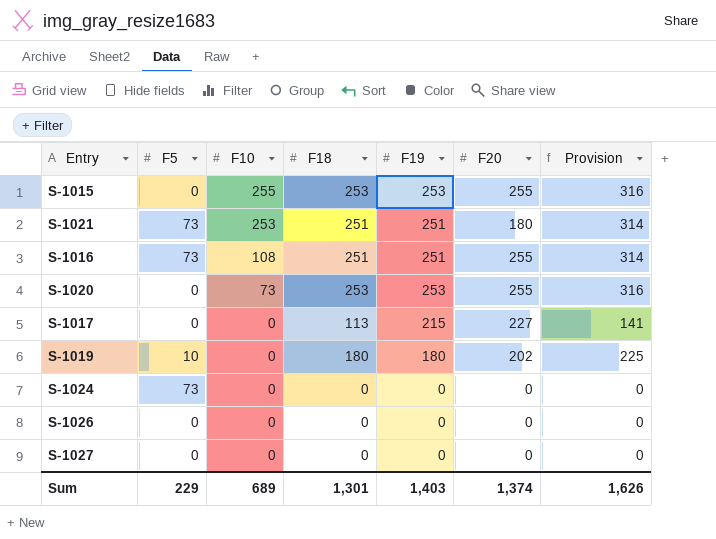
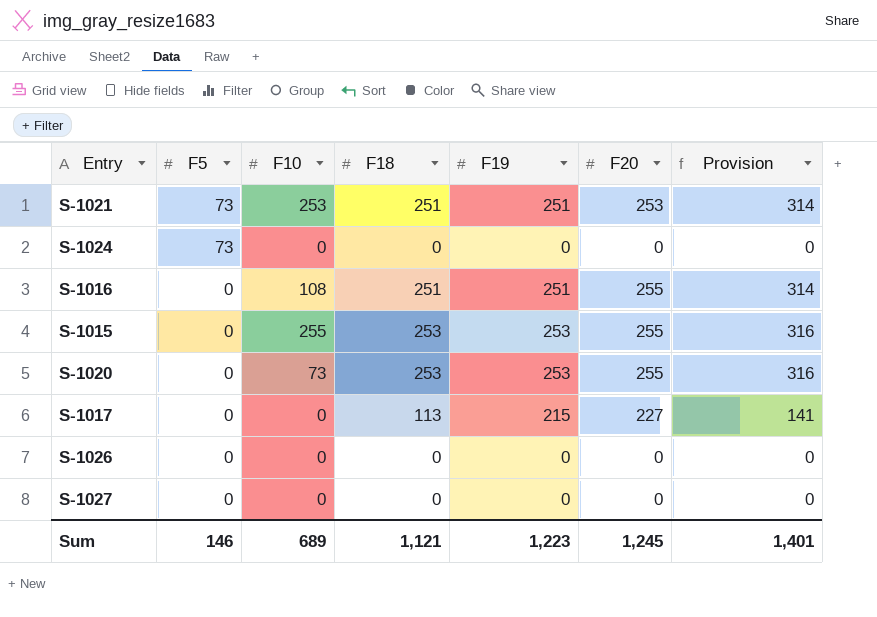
row order: F10 descending -> F5 descending
row S-1019: 10 | 0 | 180 | 180 | 202 | 225 -> none
S-1021 | F20: 180 -> 253
S-1016 | F5: 73 -> 0
Sum | F5: 229 -> 146
Sum | F18: 1,301 -> 1,121
Sum | F19: 1,403 -> 1,223
Sum | F20: 1,374 -> 1,245
Sum | Provision: 1,626 -> 1,401

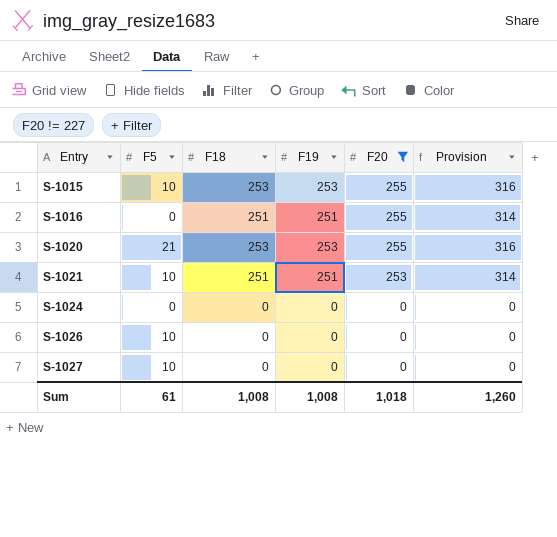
filter: none -> F20 != 227
row order: F5 descending -> Entry ascending
column F10 | position: 3 -> none
S-1015 | F5: 0 -> 10
S-1020 | F5: 0 -> 21
S-1021 | F5: 73 -> 10
S-1024 | F5: 73 -> 0
S-1026 | F5: 0 -> 10
S-1027 | F5: 0 -> 10
Sum | F5: 146 -> 61
Sum | F18: 1,121 -> 1,008
Sum | F19: 1,223 -> 1,008
Sum | F20: 1,245 -> 1,018
Sum | Provision: 1,401 -> 1,260

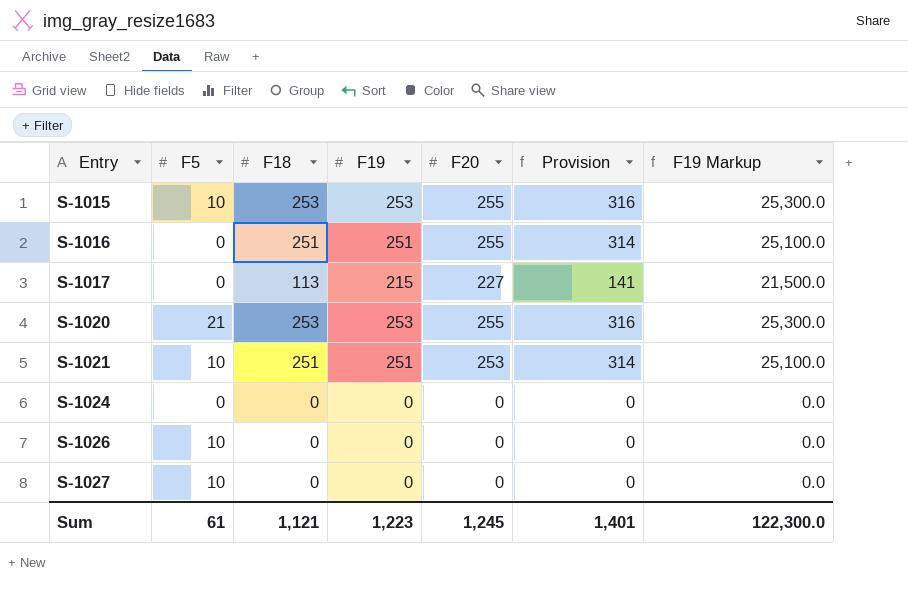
filter: F20 != 227 -> none
column F19 Markup | formula: none -> [F19] * 100
Sum | F18: 1,008 -> 1,121
Sum | F19: 1,008 -> 1,223
Sum | F20: 1,018 -> 1,245
Sum | Provision: 1,260 -> 1,401

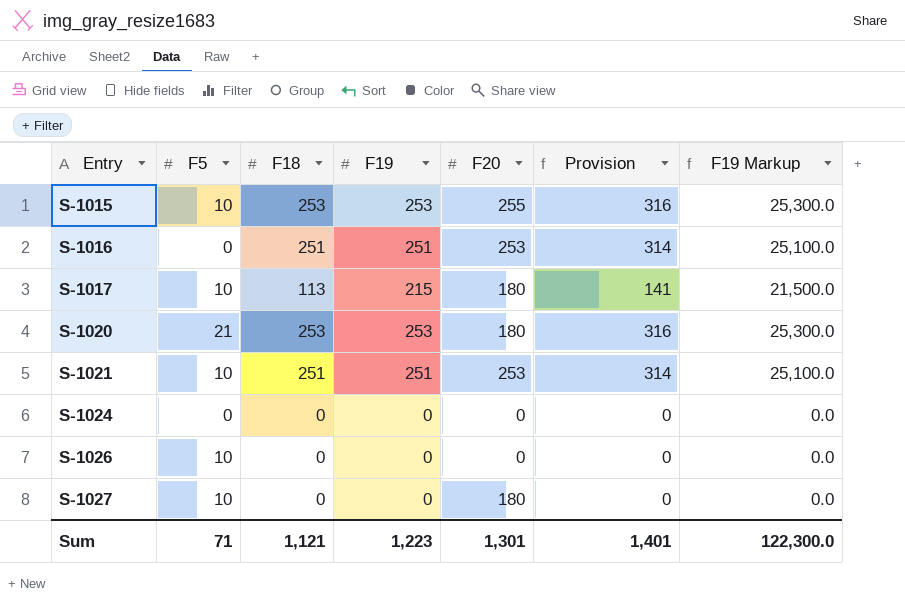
S-1016 | F20: 255 -> 253
S-1017 | F5: 0 -> 10
S-1017 | F20: 227 -> 180
S-1020 | F20: 255 -> 180
S-1027 | F20: 0 -> 180
Sum | F5: 61 -> 71
Sum | F20: 1,245 -> 1,301

